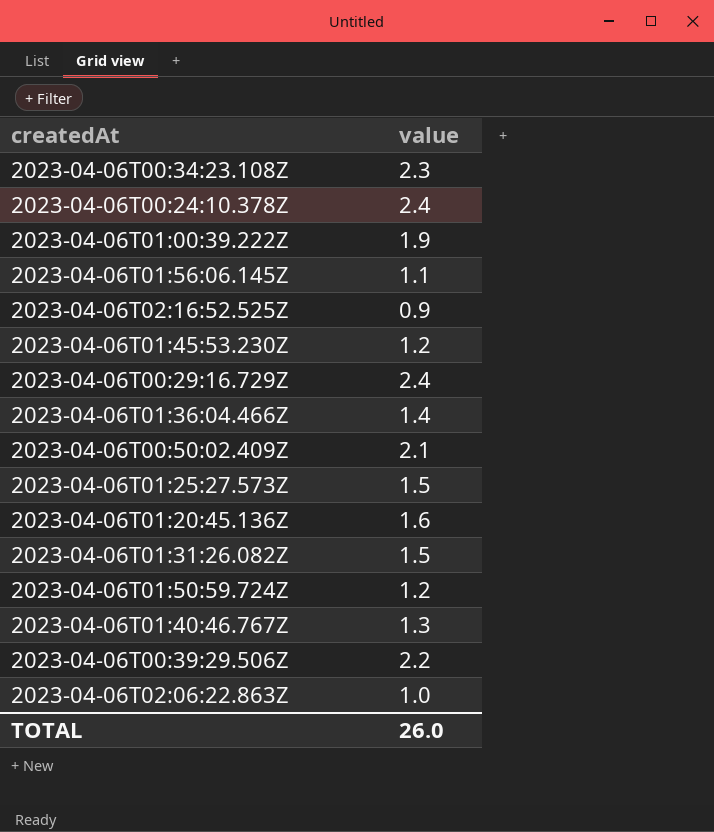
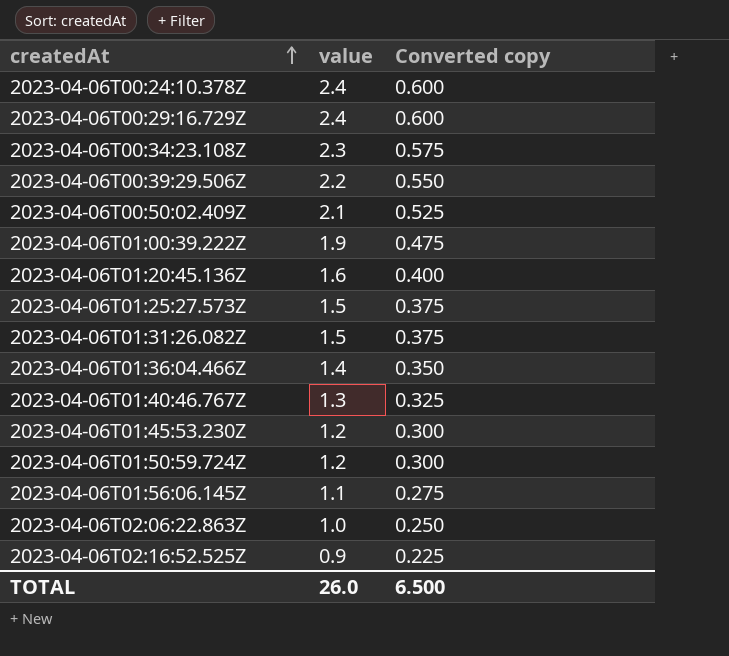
row order: none -> createdAt ascending
column Converted copy | formula: none -> [value] * 0.25

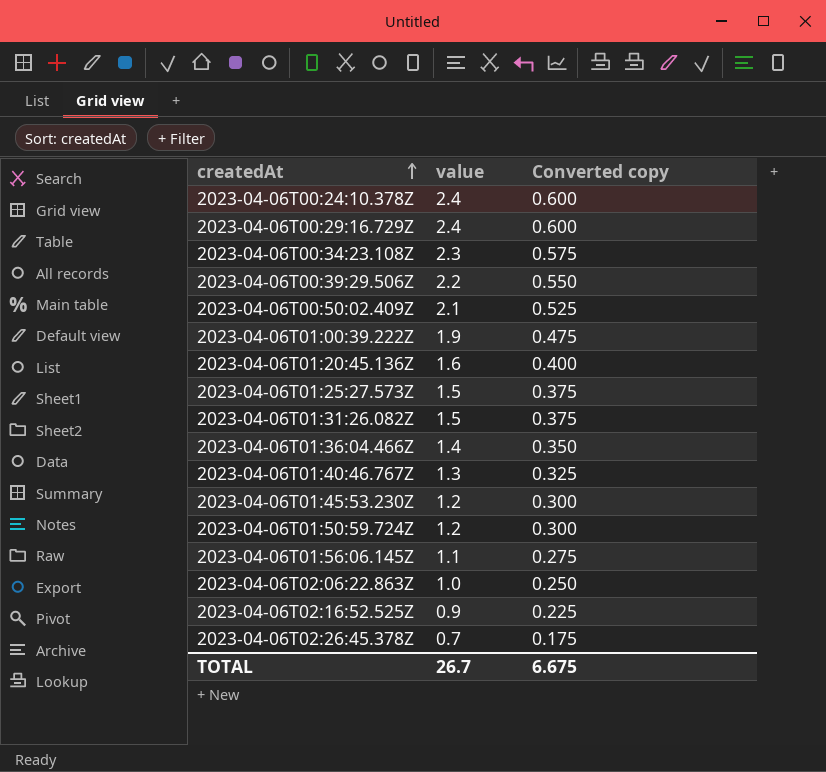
row 2023-04-06T02:26:45.378Z: none -> 0.7 | 0.175
TOTAL | value: 26.0 -> 26.7
TOTAL | Converted copy: 6.500 -> 6.675

